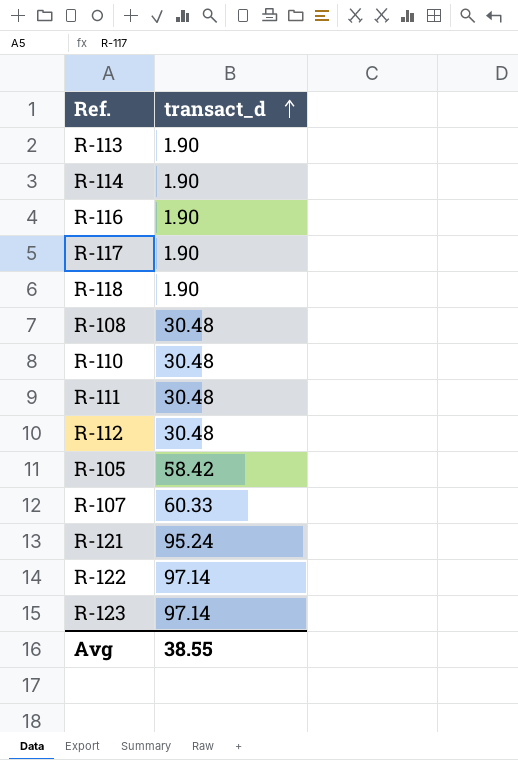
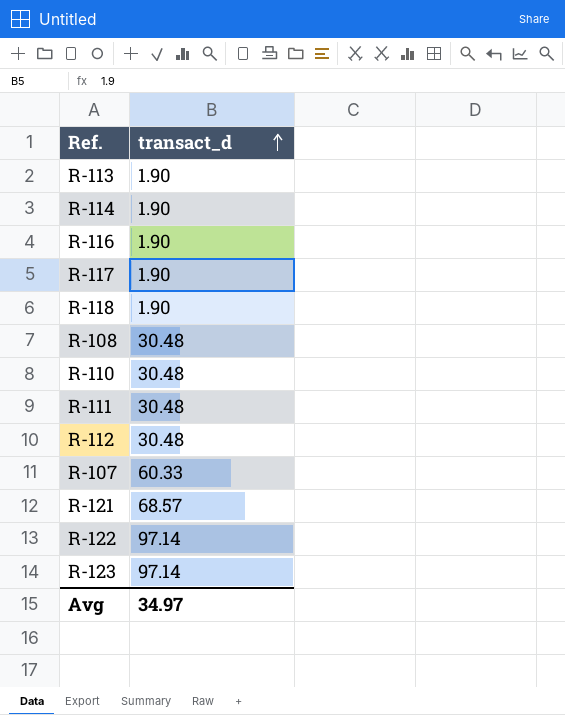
row R-105: 58.42 -> none
R-121 | transact_d: 95.24 -> 68.57
Avg | transact_d: 38.55 -> 34.97

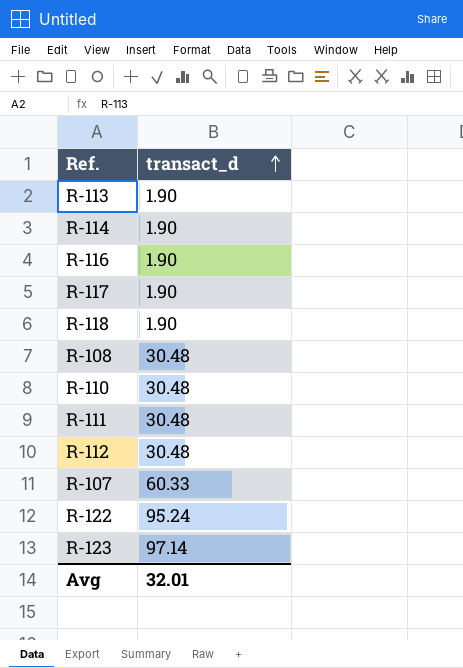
row R-121: 68.57 -> none
R-122 | transact_d: 97.14 -> 95.24
Avg | transact_d: 34.97 -> 32.01

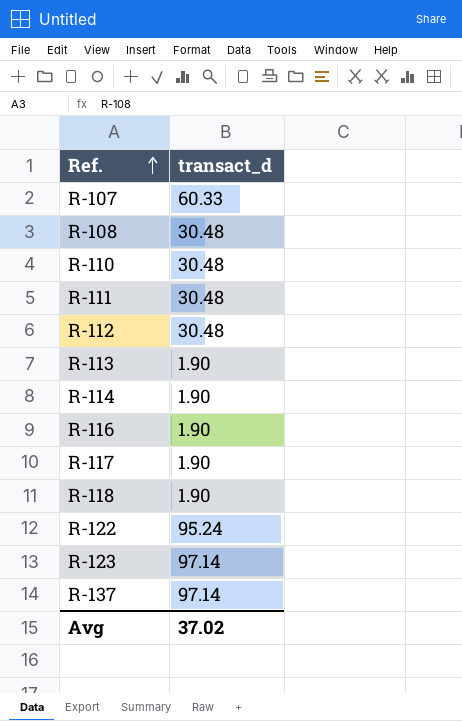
row order: transact_d ascending -> Ref. ascending
row R-137: none -> 97.14
Avg | transact_d: 32.01 -> 37.02

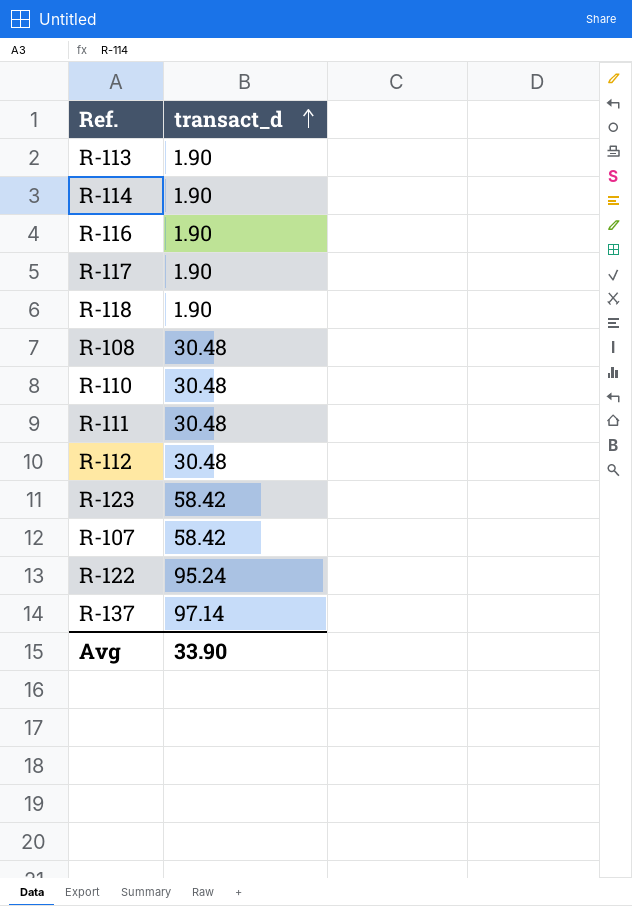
row order: Ref. ascending -> transact_d ascending
R-123 | transact_d: 97.14 -> 58.42
R-107 | transact_d: 60.33 -> 58.42
Avg | transact_d: 37.02 -> 33.90

